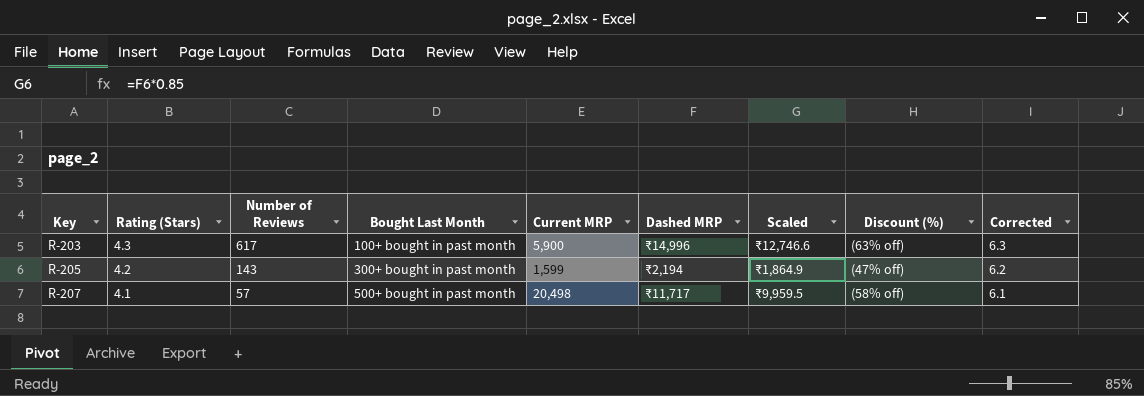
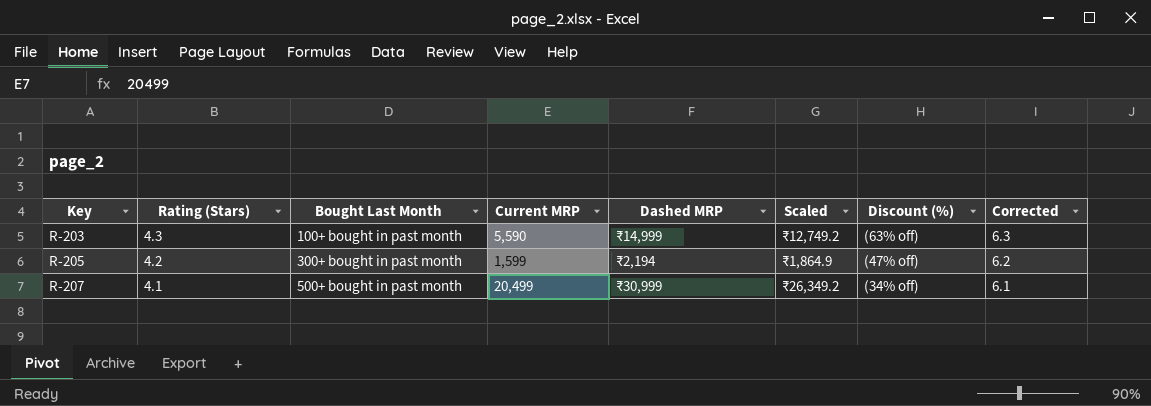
column Number of Reviews | position: 3 -> none
R-203 | Current MRP: 5,900 -> 5,590
R-203 | Dashed MRP: ₹14,996 -> ₹14,999
R-203 | Scaled: ₹12,746.6 -> ₹12,749.2
R-207 | Current MRP: 20,498 -> 20,499
R-207 | Dashed MRP: ₹11,717 -> ₹30,999
R-207 | Scaled: ₹9,959.5 -> ₹26,349.2
R-207 | Discount (%): (58% off) -> (34% off)

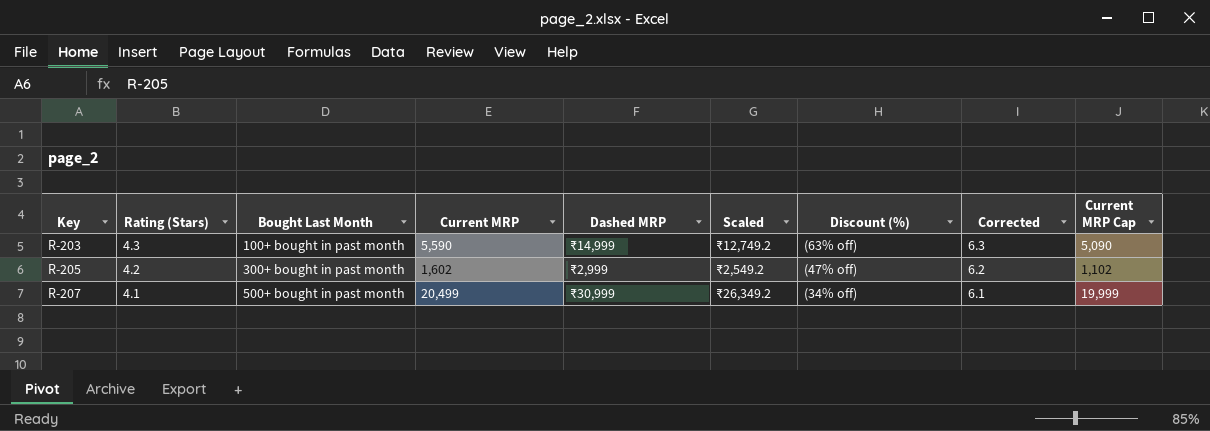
column Current MRP Cap | formula: none -> [Current MRP] - 500
R-205 | Current MRP: 1,599 -> 1,602
R-205 | Dashed MRP: ₹2,194 -> ₹2,999
R-205 | Scaled: ₹1,864.9 -> ₹2,549.2

